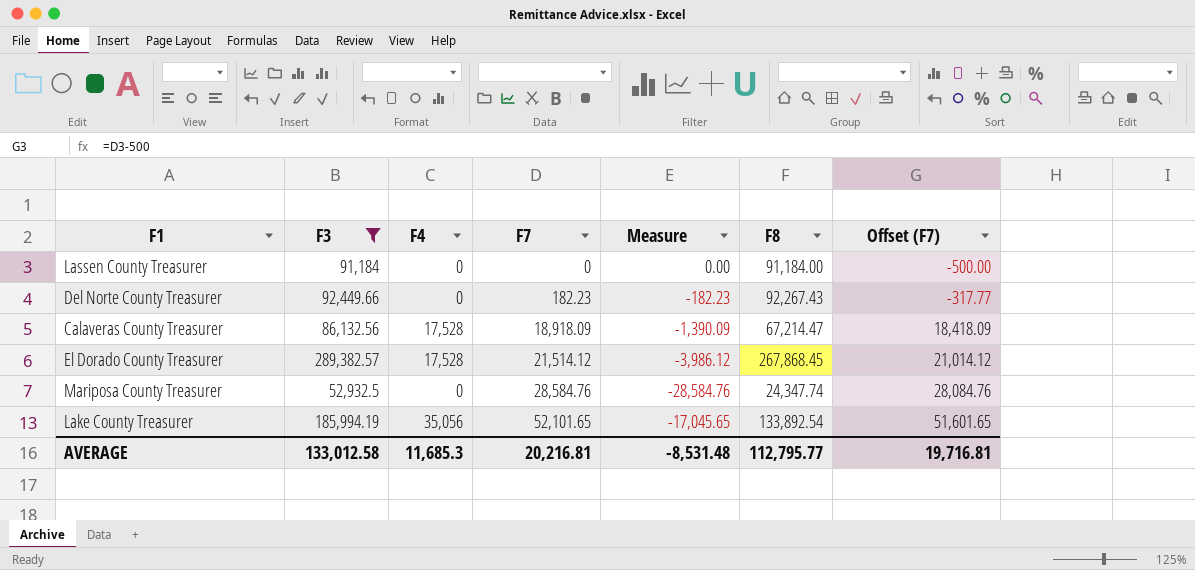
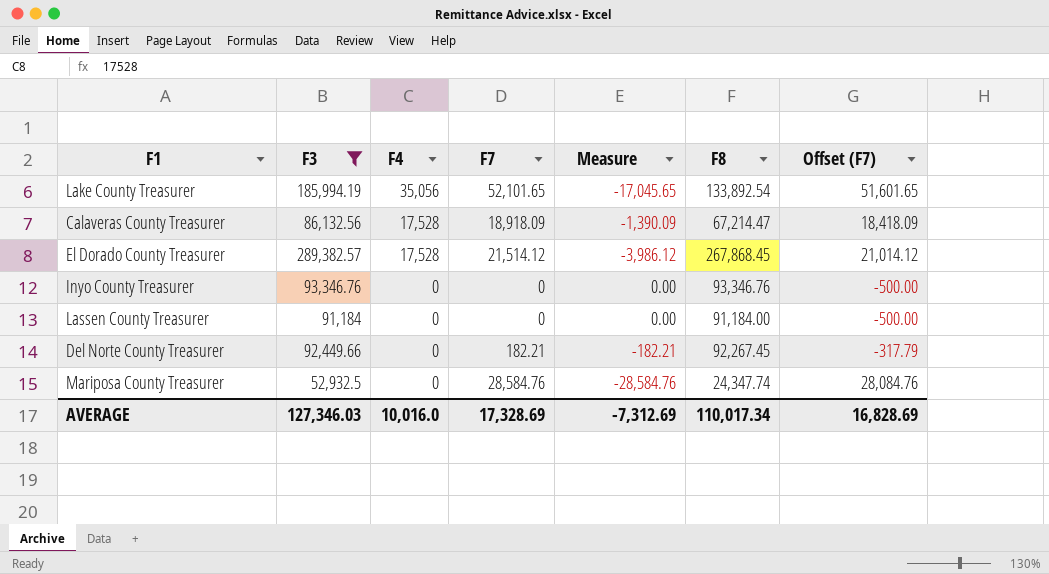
row order: F7 ascending -> F4 descending
row Inyo County Treasurer: none -> 93,346.76 | 0 | 0 | 0.00 | 93,346.76 | -500.00
Del Norte County Treasurer | F7: 182.23 -> 182.21
Del Norte County Treasurer | Measure: -182.23 -> -182.21
Del Norte County Treasurer | F8: 92,267.43 -> 92,267.45
Del Norte County Treasurer | Offset (F7): -317.77 -> -317.79
AVERAGE | F3: 133,012.58 -> 127,346.03
AVERAGE | F4: 11,685.3 -> 10,016.0
AVERAGE | F7: 20,216.81 -> 17,328.69
AVERAGE | Measure: -8,531.48 -> -7,312.69
AVERAGE | F8: 112,795.77 -> 110,017.34
AVERAGE | Offset (F7): 19,716.81 -> 16,828.69

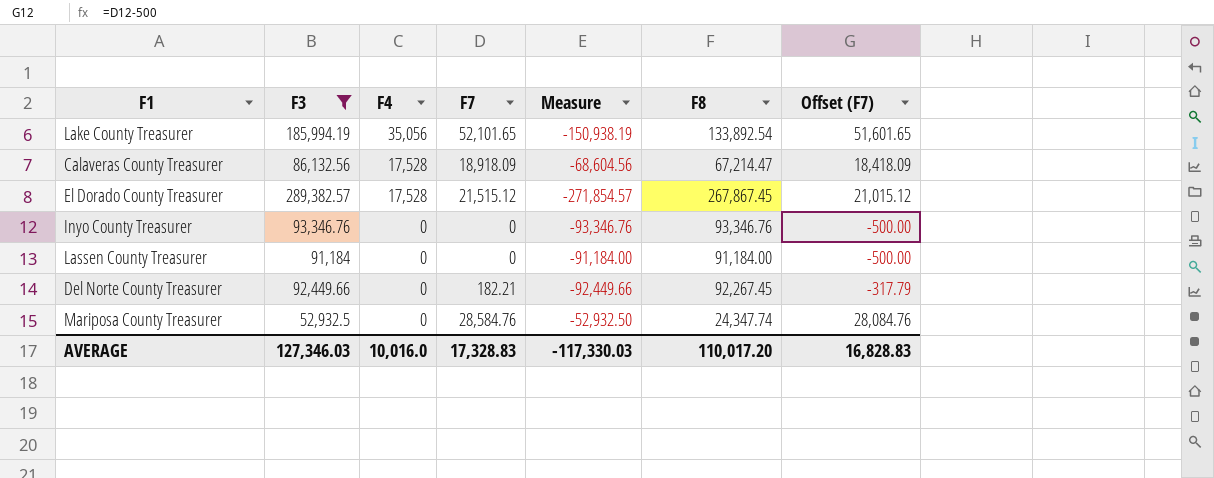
column Measure | formula: [F4] - [F7] -> [F4] - [F3]
El Dorado County Treasurer | F7: 21,514.12 -> 21,515.12
El Dorado County Treasurer | F8: 267,868.45 -> 267,867.45
El Dorado County Treasurer | Offset (F7): 21,014.12 -> 21,015.12
AVERAGE | F7: 17,328.69 -> 17,328.83
AVERAGE | Measure: -7,312.69 -> -117,330.03
AVERAGE | F8: 110,017.34 -> 110,017.20
AVERAGE | Offset (F7): 16,828.69 -> 16,828.83

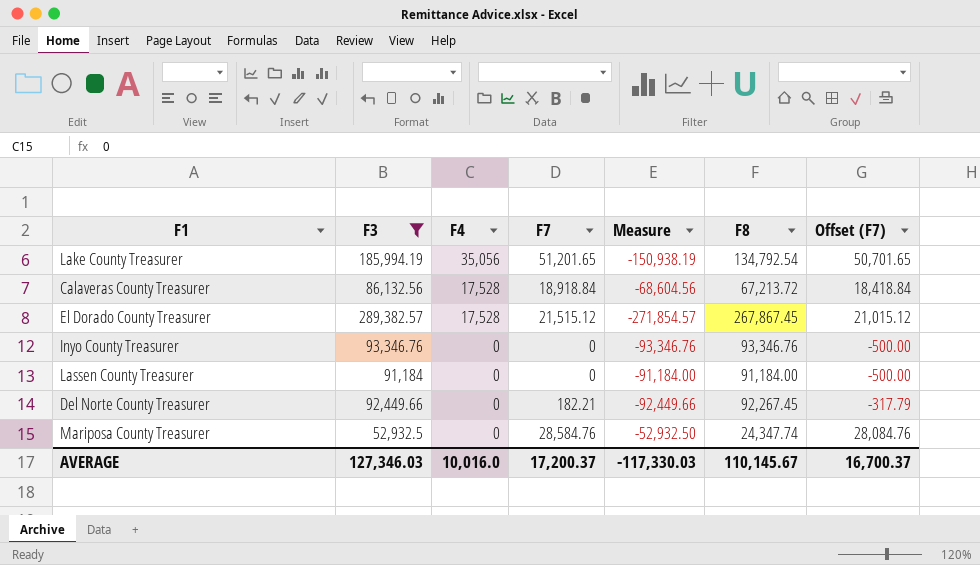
Lake County Treasurer | F7: 52,101.65 -> 51,201.65
Lake County Treasurer | F8: 133,892.54 -> 134,792.54
Lake County Treasurer | Offset (F7): 51,601.65 -> 50,701.65
Calaveras County Treasurer | F7: 18,918.09 -> 18,918.84
Calaveras County Treasurer | F8: 67,214.47 -> 67,213.72
Calaveras County Treasurer | Offset (F7): 18,418.09 -> 18,418.84
AVERAGE | F7: 17,328.83 -> 17,200.37
AVERAGE | F8: 110,017.20 -> 110,145.67
AVERAGE | Offset (F7): 16,828.83 -> 16,700.37

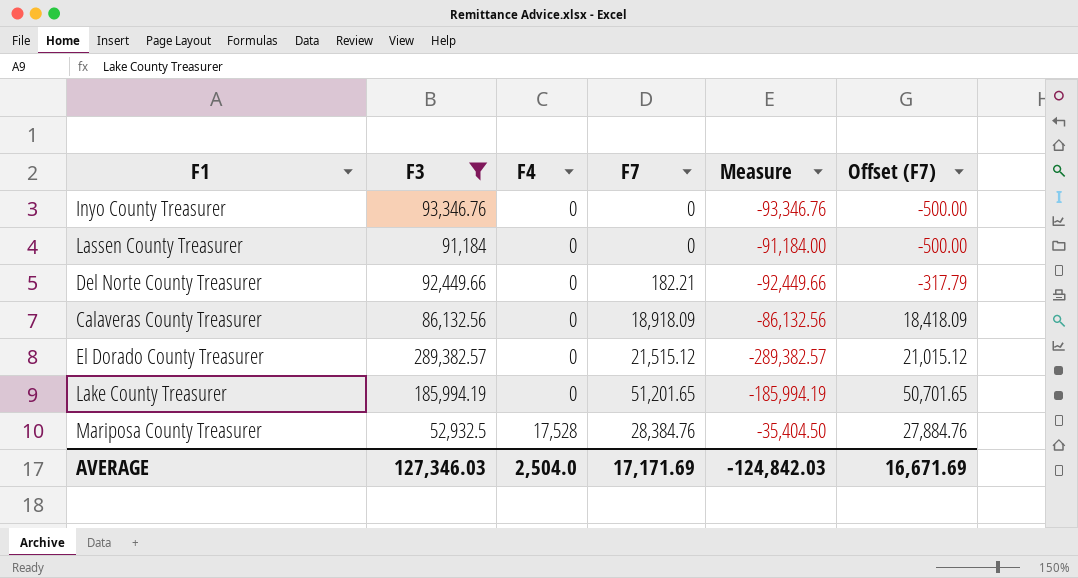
row order: F4 descending -> F4 ascending
column F8 | formula: [F3] - [F7] -> none
Calaveras County Treasurer | F4: 17,528 -> 0
Calaveras County Treasurer | F7: 18,918.84 -> 18,918.09
Calaveras County Treasurer | Measure: -68,604.56 -> -86,132.56
Calaveras County Treasurer | Offset (F7): 18,418.84 -> 18,418.09
El Dorado County Treasurer | F4: 17,528 -> 0
El Dorado County Treasurer | Measure: -271,854.57 -> -289,382.57
Lake County Treasurer | F4: 35,056 -> 0
Lake County Treasurer | Measure: -150,938.19 -> -185,994.19
Mariposa County Treasurer | F4: 0 -> 17,528
Mariposa County Treasurer | F7: 28,584.76 -> 28,384.76
Mariposa County Treasurer | Measure: -52,932.50 -> -35,404.50
Mariposa County Treasurer | Offset (F7): 28,084.76 -> 27,884.76
AVERAGE | F4: 10,016.0 -> 2,504.0
AVERAGE | F7: 17,200.37 -> 17,171.69
AVERAGE | Measure: -117,330.03 -> -124,842.03
AVERAGE | Offset (F7): 16,700.37 -> 16,671.69

